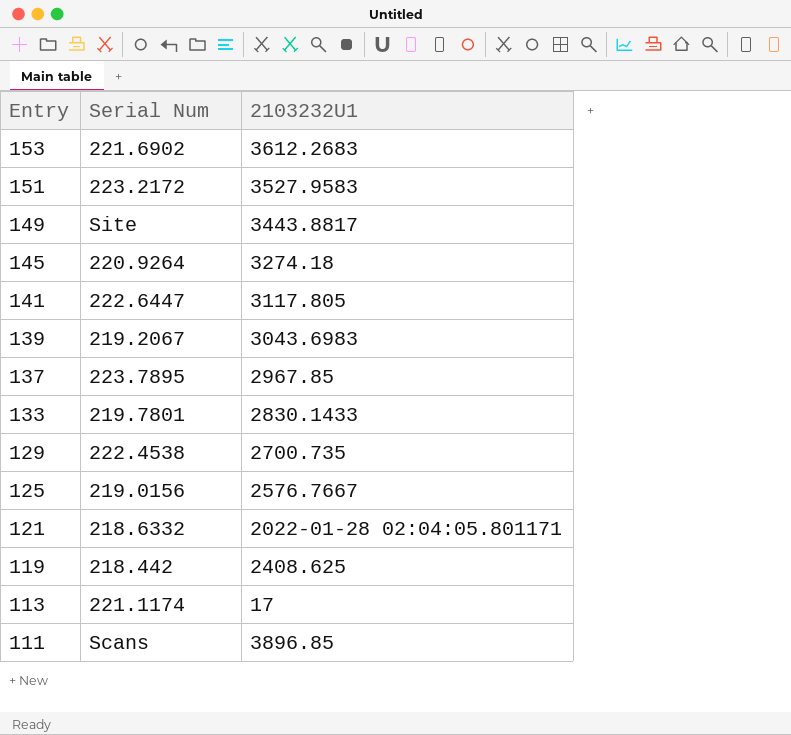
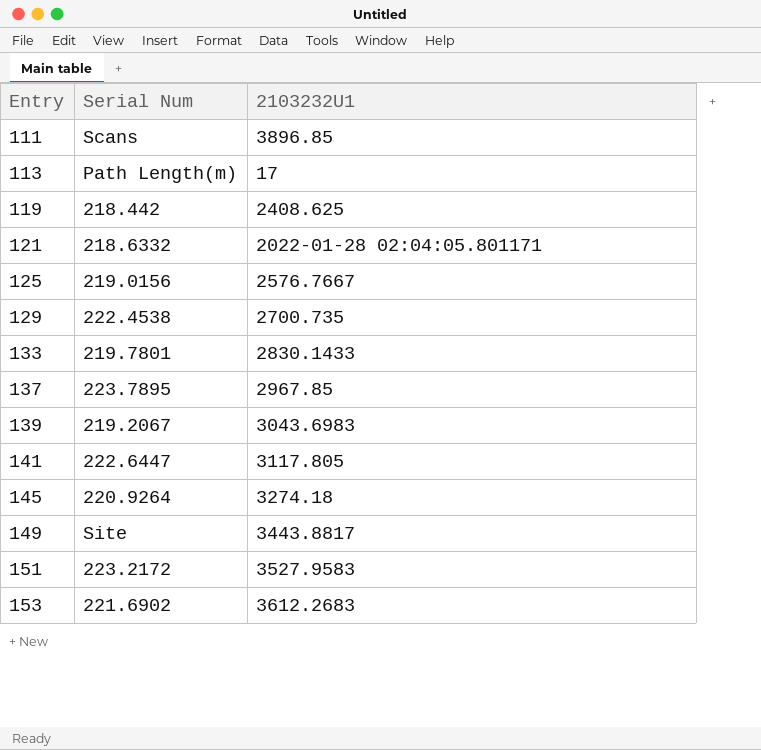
row order: Entry descending -> Entry ascending
113 | Serial Num: 221.1174 -> Path Length(m)

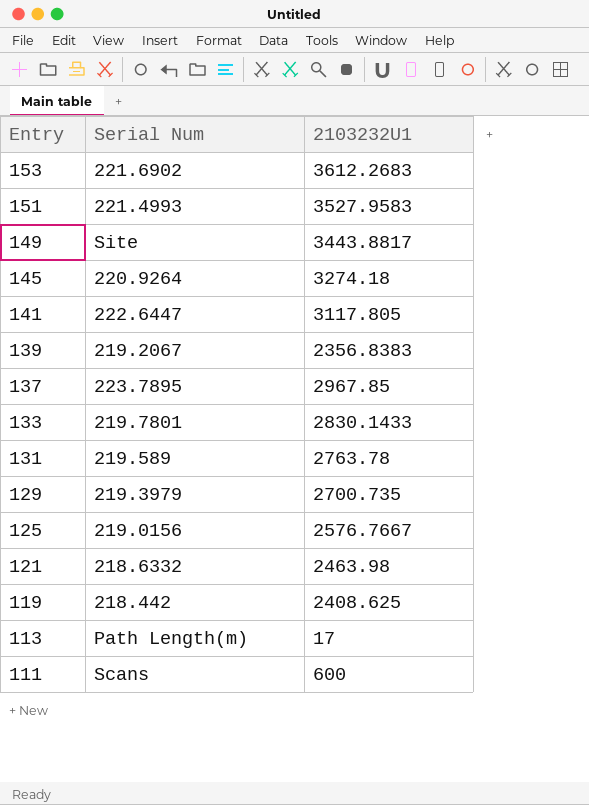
row order: Entry ascending -> Entry descending
151 | Serial Num: 223.2172 -> 221.4993
139 | 2103232U1: 3043.6983 -> 2356.8383
row 131: none -> 219.589 | 2763.78
129 | Serial Num: 222.4538 -> 219.3979
121 | 2103232U1: 2022-01-28 02:04:05.801171 -> 2463.98
111 | 2103232U1: 3896.85 -> 600

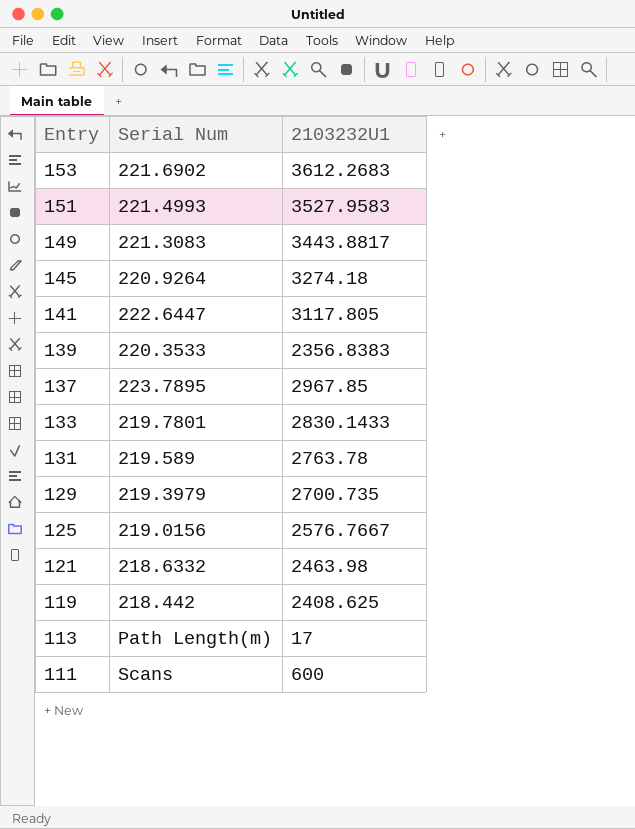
149 | Serial Num: Site -> 221.3083
139 | Serial Num: 219.2067 -> 220.3533

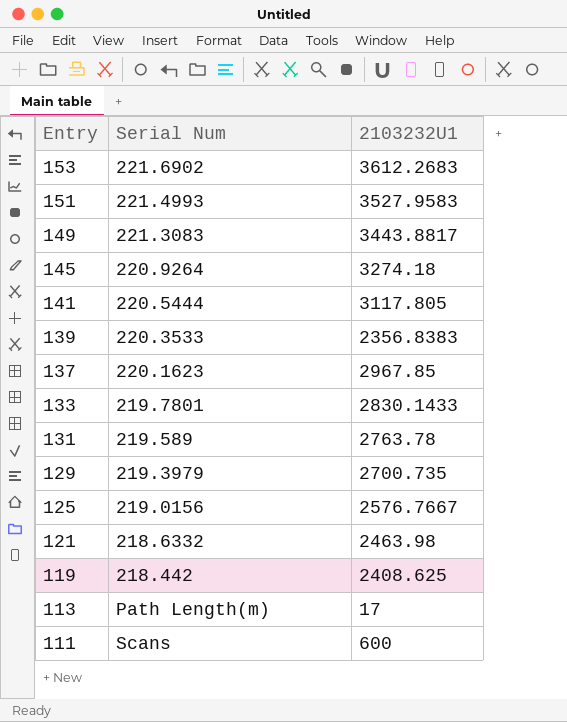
141 | Serial Num: 222.6447 -> 220.5444
137 | Serial Num: 223.7895 -> 220.1623

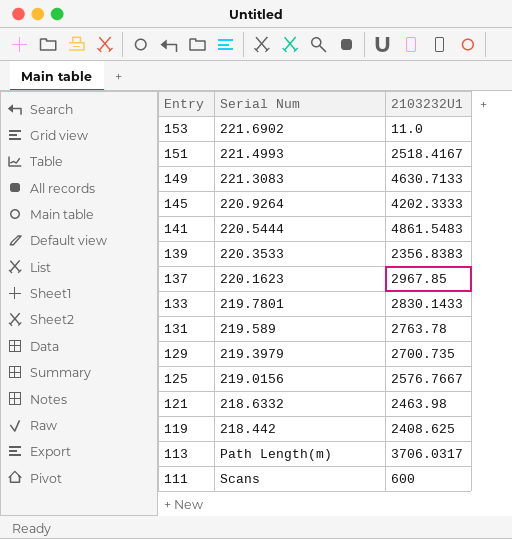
153 | 2103232U1: 3612.2683 -> 11.0
151 | 2103232U1: 3527.9583 -> 2518.4167
149 | 2103232U1: 3443.8817 -> 4630.7133
145 | 2103232U1: 3274.18 -> 4202.3333
141 | 2103232U1: 3117.805 -> 4861.5483
113 | 2103232U1: 17 -> 3706.0317

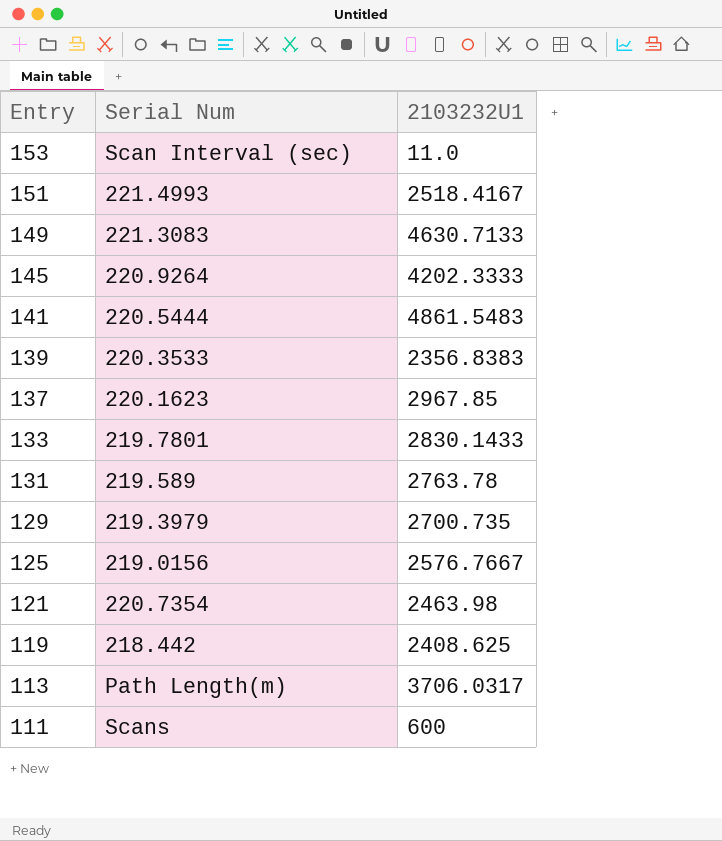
153 | Serial Num: 221.6902 -> Scan Interval (sec)
121 | Serial Num: 218.6332 -> 220.7354

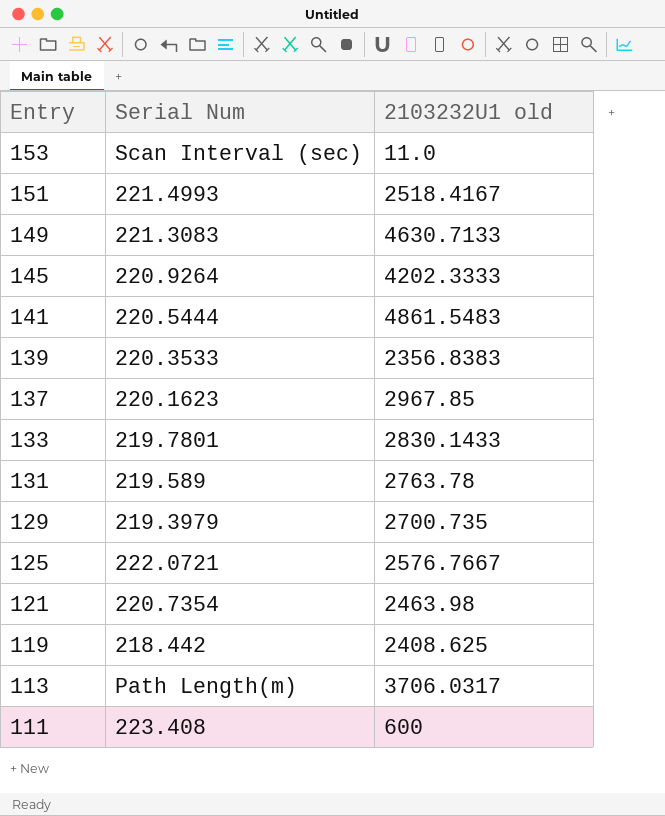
column name: 2103232U1 -> 2103232U1 old
125 | Serial Num: 219.0156 -> 222.0721
111 | Serial Num: Scans -> 223.408

